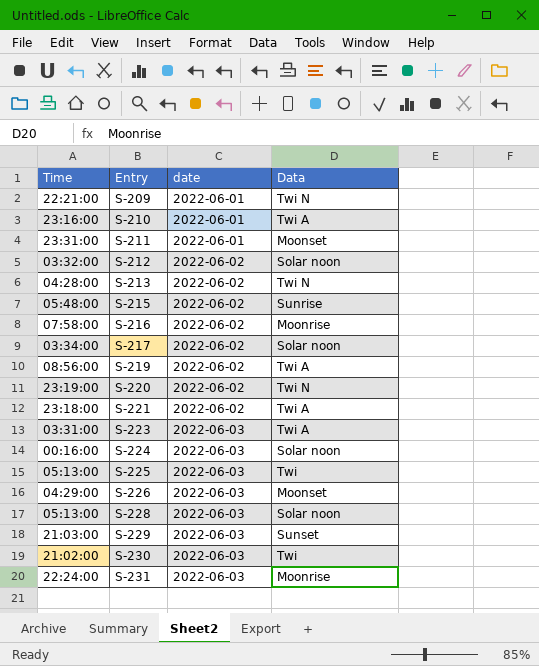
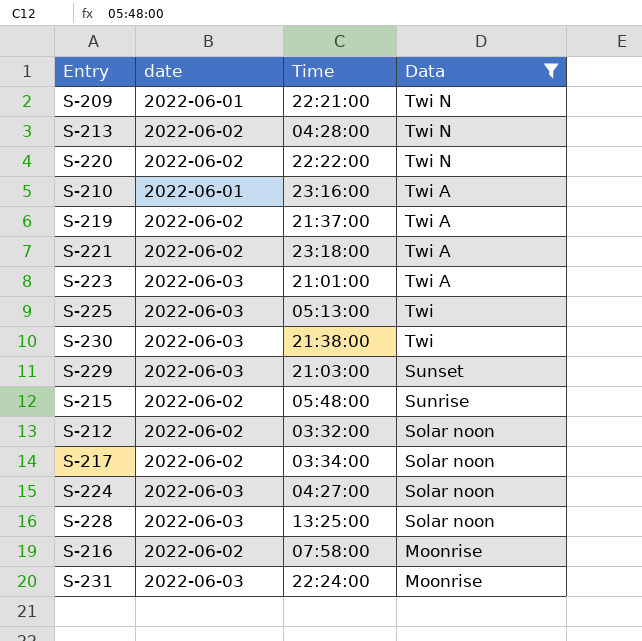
filter: none -> Data != Moonset
row order: Entry ascending -> Data descending
column Time | position: 1 -> 3
S-220 | Time: 23:19:00 -> 22:22:00
S-219 | Time: 08:56:00 -> 21:37:00
S-223 | Time: 03:31:00 -> 21:01:00
S-230 | Time: 21:02:00 -> 21:38:00
S-224 | Time: 00:16:00 -> 04:27:00
S-228 | Time: 05:13:00 -> 13:25:00

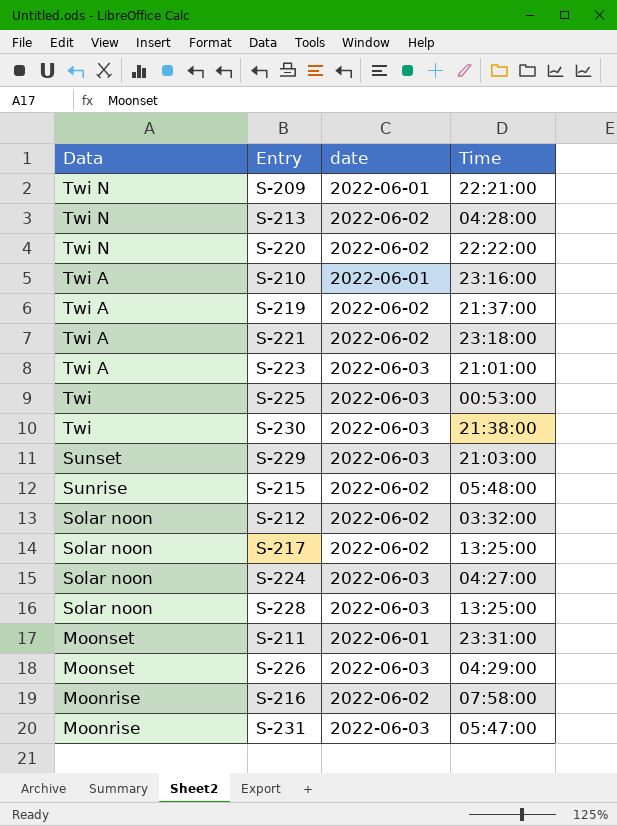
filter: Data != Moonset -> none
column Data | position: 4 -> 1
S-225 | Time: 05:13:00 -> 00:53:00
S-217 | Time: 03:34:00 -> 13:25:00
S-231 | Time: 22:24:00 -> 05:47:00

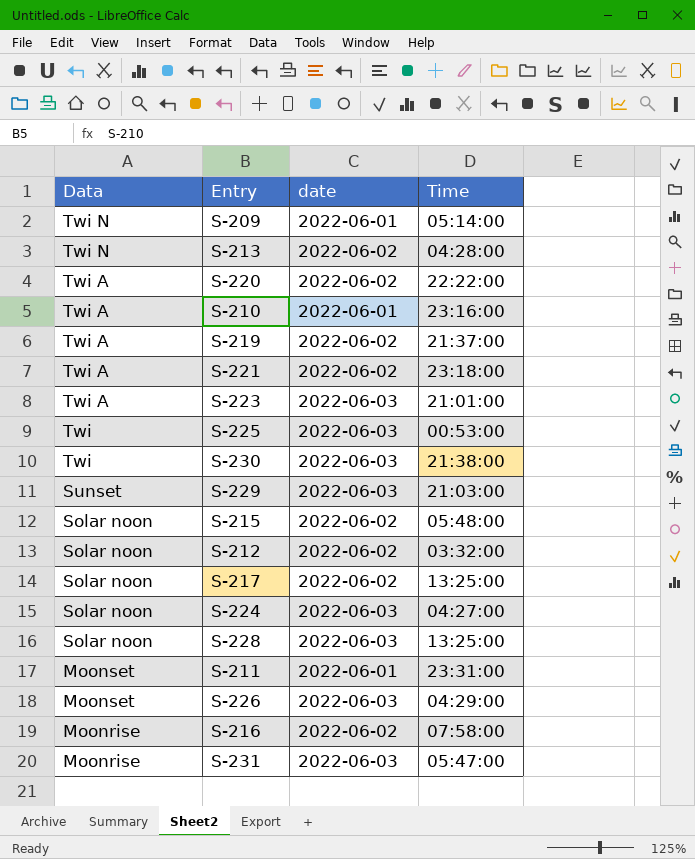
S-209 | Time: 22:21:00 -> 05:14:00
S-220 | Data: Twi N -> Twi A
S-215 | Data: Sunrise -> Solar noon

